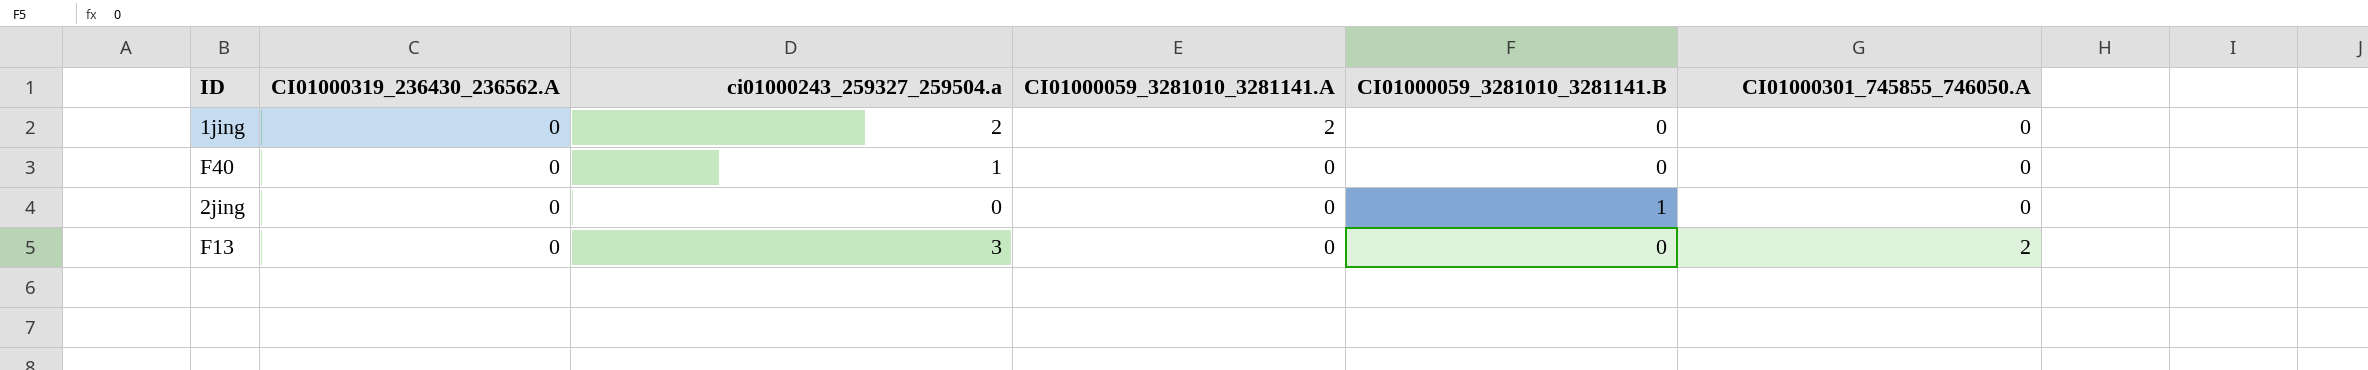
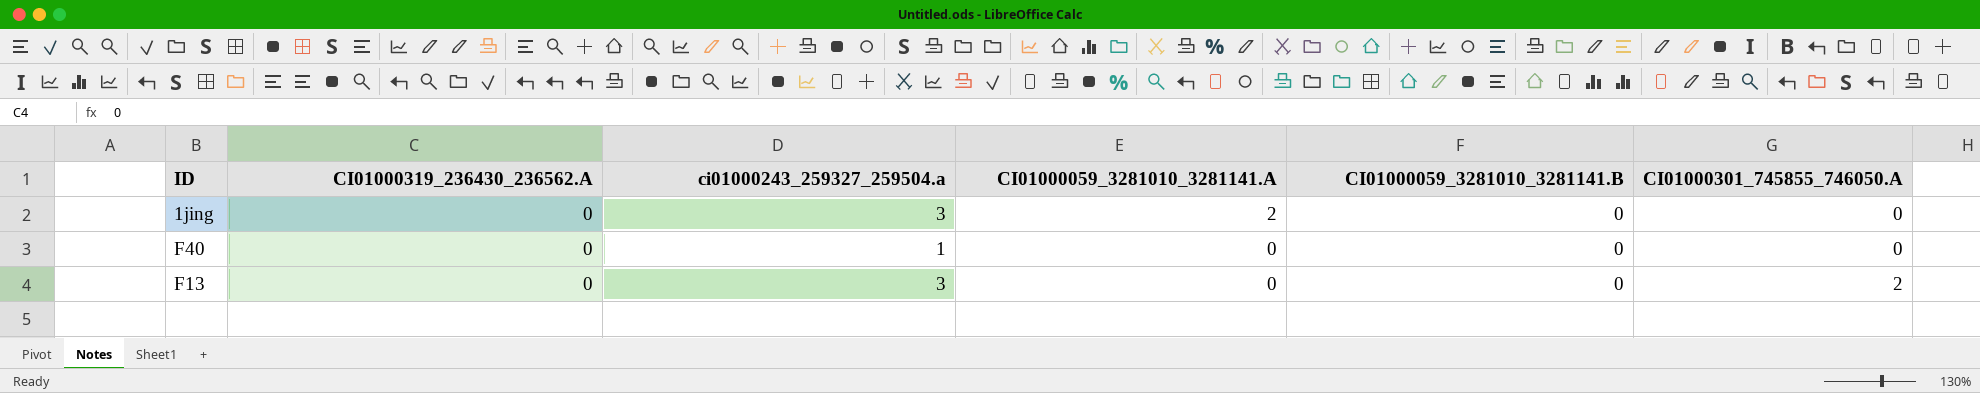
row 2jing: 0 | 0 | 0 | 1 | 0 -> none
1jing | ci01000243_259327_259504.a: 2 -> 3

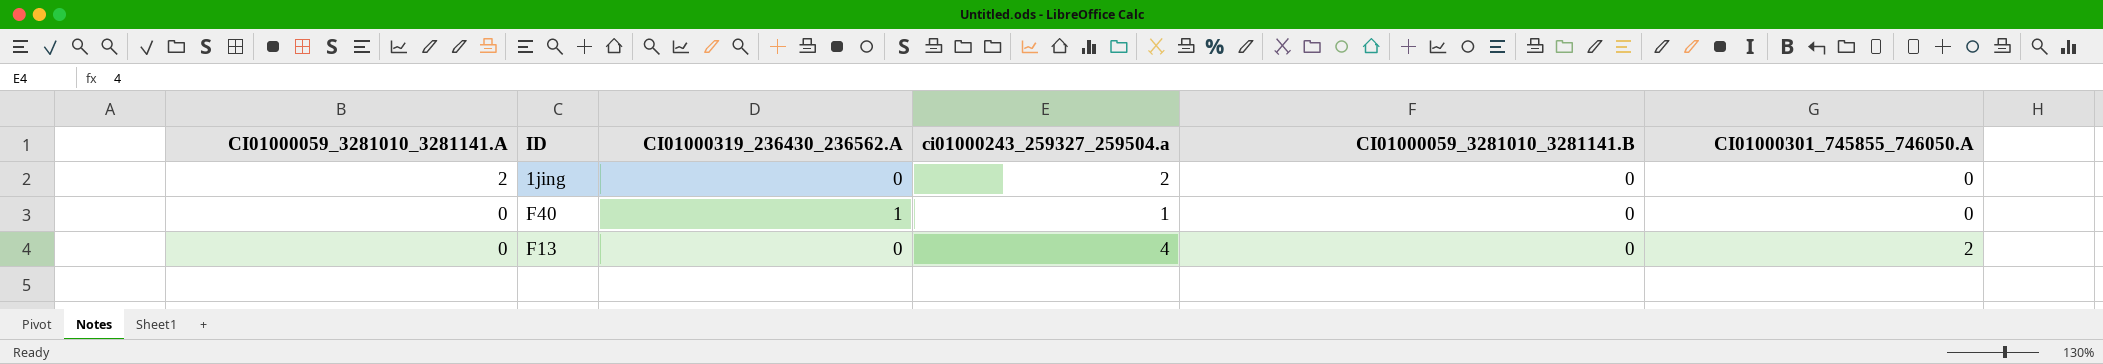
column CI01000059_3281010_3281141.A | position: 4 -> 1
1jing | ci01000243_259327_259504.a: 3 -> 2
F40 | CI01000319_236430_236562.A: 0 -> 1
F13 | ci01000243_259327_259504.a: 3 -> 4

